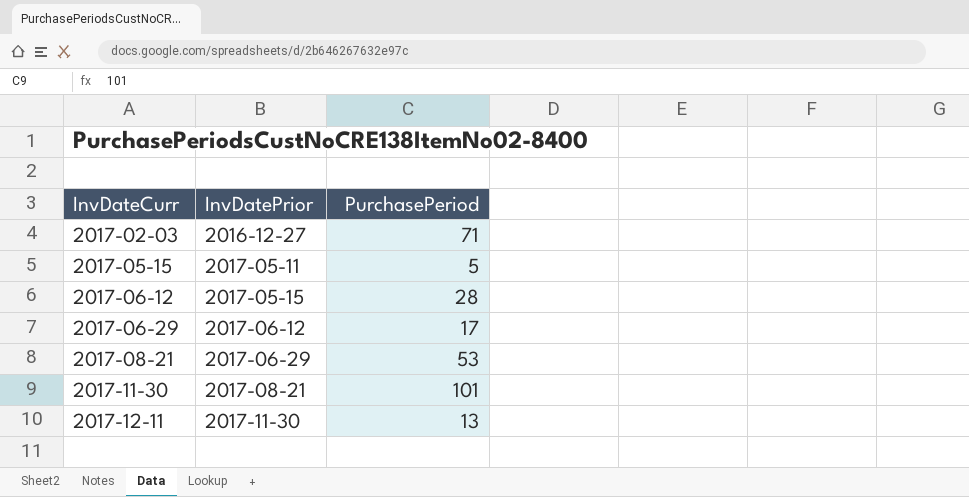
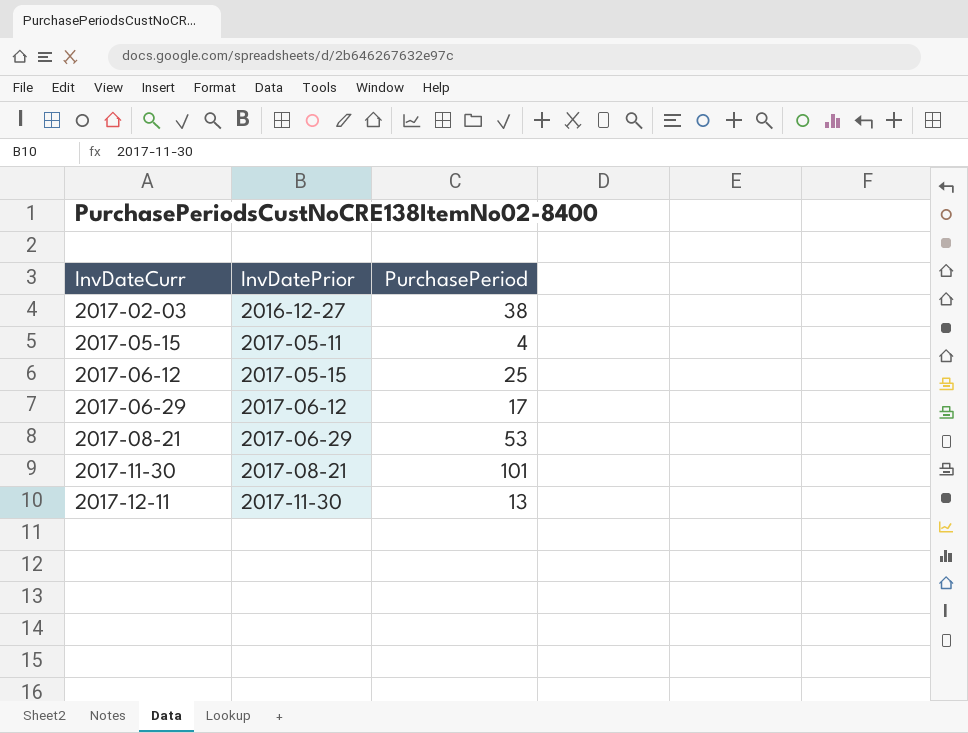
2017-02-03 | PurchasePeriod: 71 -> 38
2017-05-15 | PurchasePeriod: 5 -> 4
2017-06-12 | PurchasePeriod: 28 -> 25

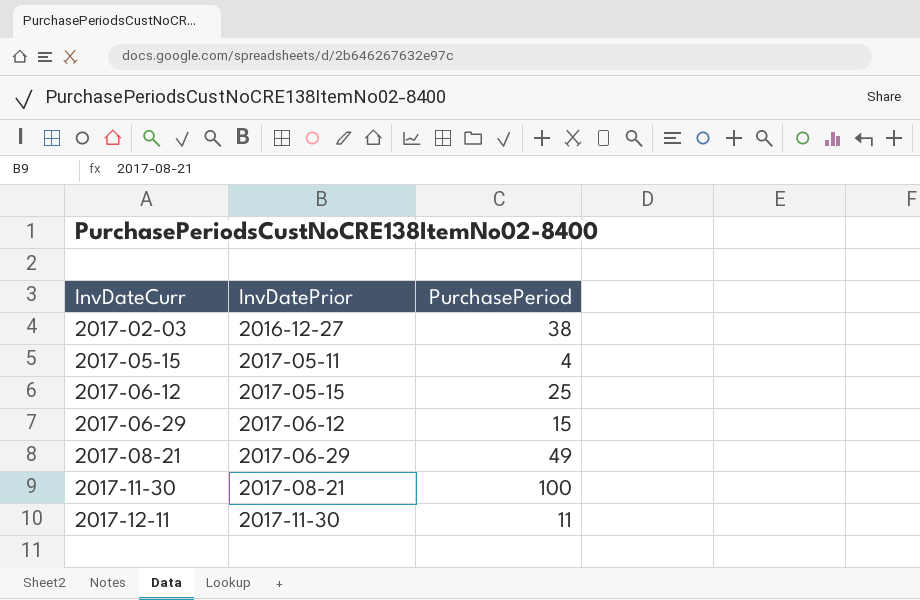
2017-06-29 | PurchasePeriod: 17 -> 15
2017-08-21 | PurchasePeriod: 53 -> 49
2017-11-30 | PurchasePeriod: 101 -> 100
2017-12-11 | PurchasePeriod: 13 -> 11

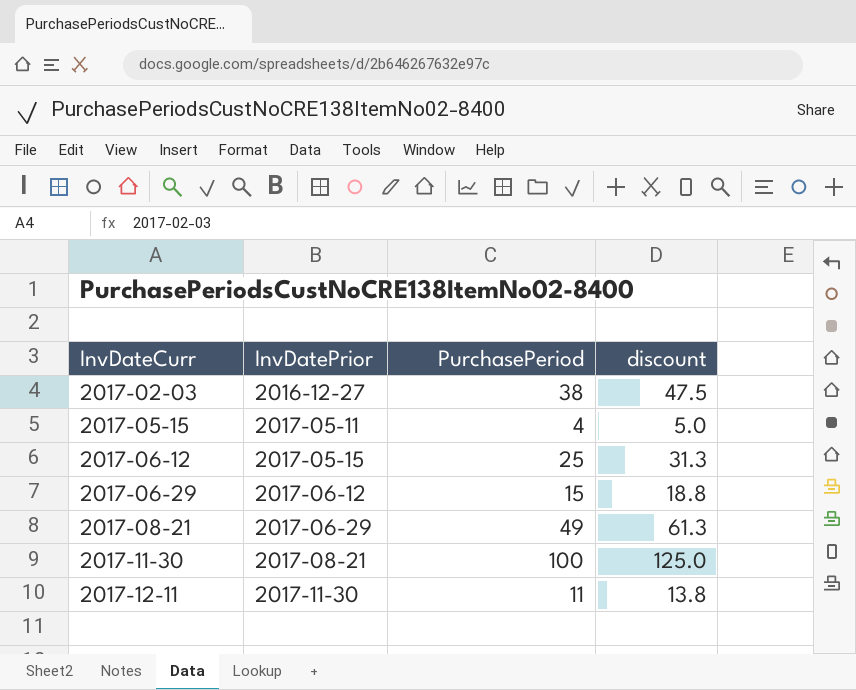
column discount | formula: none -> [PurchasePeriod] * 1.25

